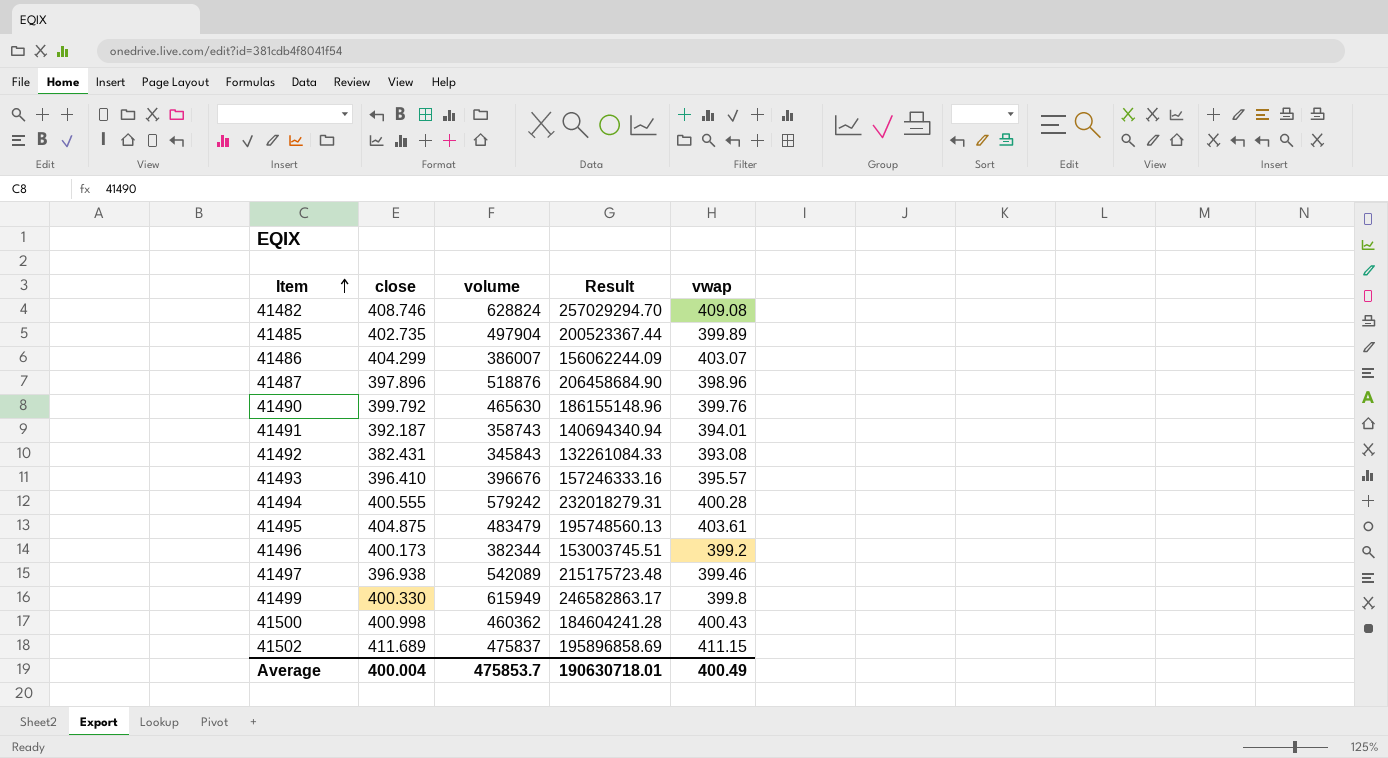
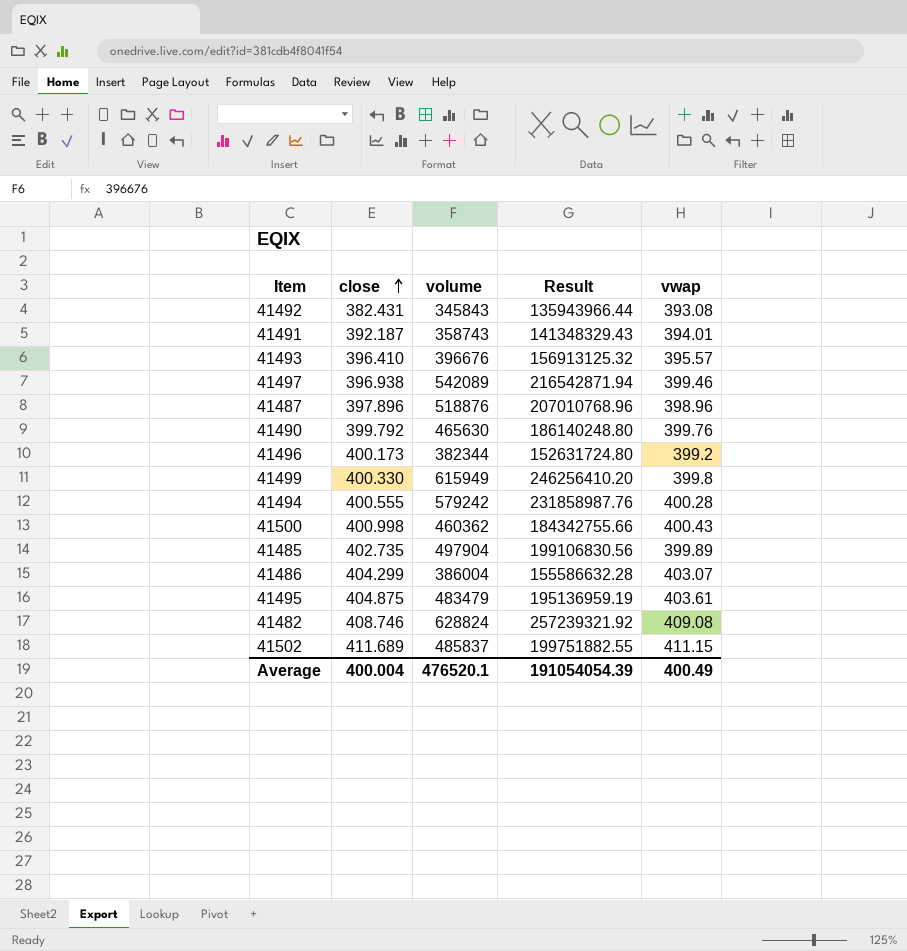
row order: Item ascending -> close ascending
column Result | formula: [close] * [volume] -> [volume] * [vwap]
41486 | volume: 386007 -> 386004
41502 | volume: 475837 -> 485837
Average | volume: 475853.7 -> 476520.1
Average | Result: 190630718.01 -> 191054054.39

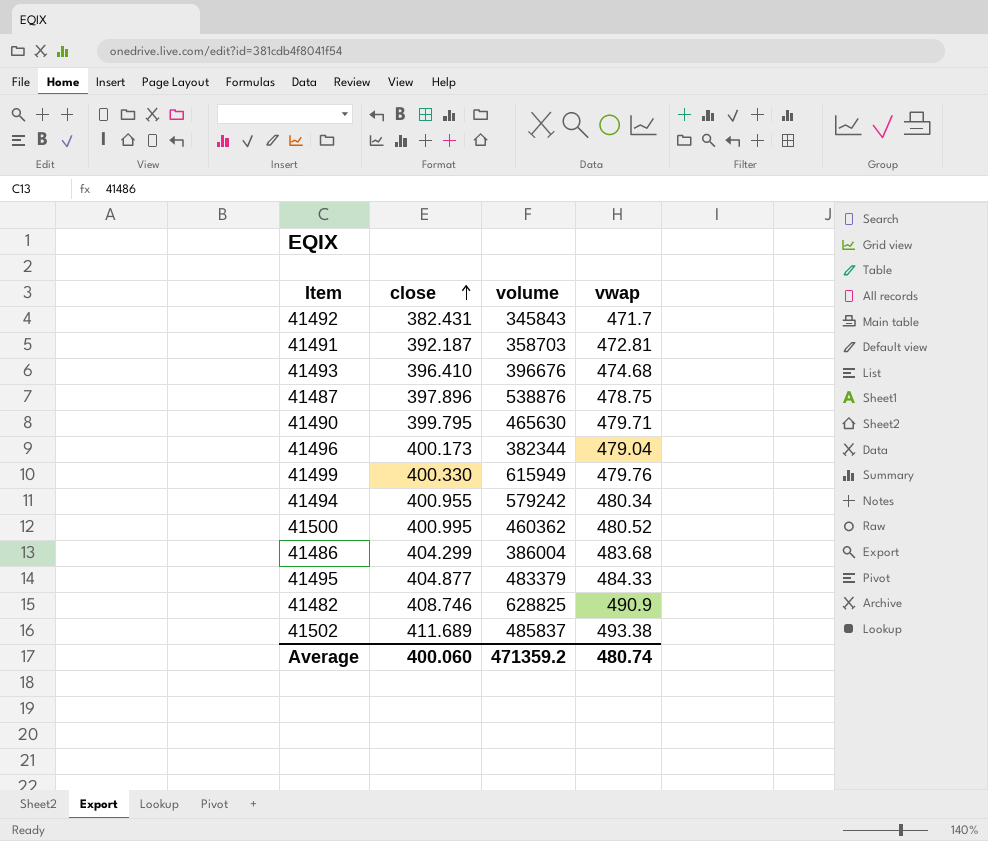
column Result | formula: [volume] * [vwap] -> none
row 41497: 396.938 | 542089 | 216542871.94 | 399.46 -> none
row 41485: 402.735 | 497904 | 199106830.56 | 399.89 -> none
41492 | vwap: 393.08 -> 471.7
41491 | volume: 358743 -> 358703
41491 | vwap: 394.01 -> 472.81
41493 | vwap: 395.57 -> 474.68
41487 | volume: 518876 -> 538876
41487 | vwap: 398.96 -> 478.75
41490 | close: 399.792 -> 399.795
41490 | vwap: 399.76 -> 479.71
41496 | vwap: 399.2 -> 479.04
41499 | vwap: 399.8 -> 479.76
41494 | close: 400.555 -> 400.955
41494 | vwap: 400.28 -> 480.34
41500 | close: 400.998 -> 400.995
41500 | vwap: 400.43 -> 480.52
41486 | vwap: 403.07 -> 483.68
41495 | close: 404.875 -> 404.877
41495 | volume: 483479 -> 483379
41495 | vwap: 403.61 -> 484.33
41482 | volume: 628824 -> 628825
41482 | vwap: 409.08 -> 490.9
41502 | vwap: 411.15 -> 493.38
Average | close: 400.004 -> 400.060
Average | volume: 476520.1 -> 471359.2
Average | vwap: 400.49 -> 480.74

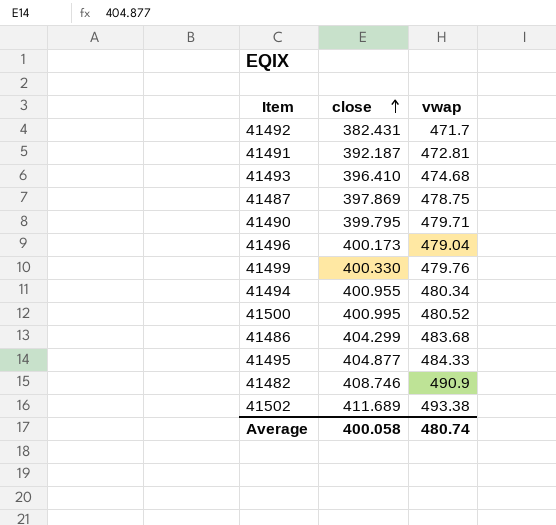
column volume | position: 3 -> none
41487 | close: 397.896 -> 397.869
Average | close: 400.060 -> 400.058

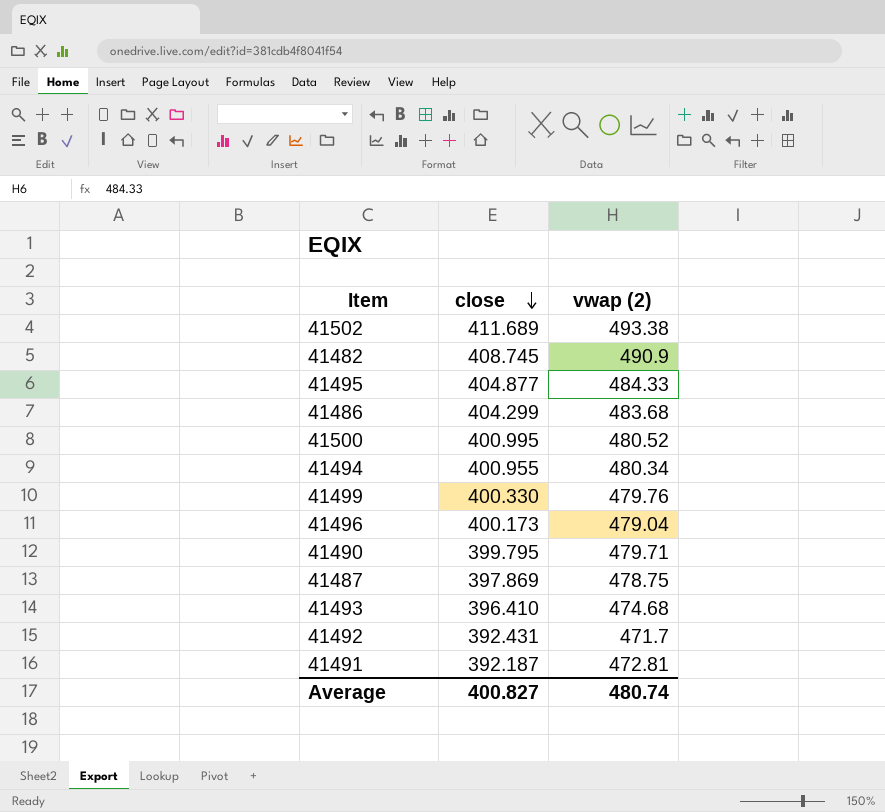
row order: close ascending -> close descending
column name: vwap -> vwap (2)
41482 | close: 408.746 -> 408.745
41492 | close: 382.431 -> 392.431
Average | close: 400.058 -> 400.827

